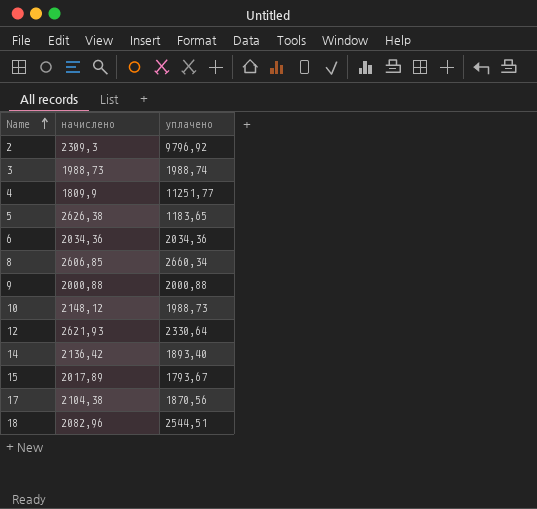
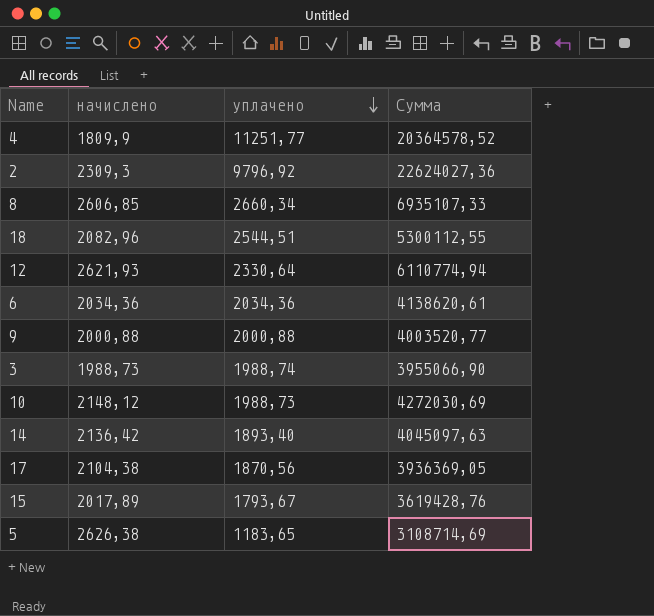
row order: Name ascending -> уплачено descending
column Сумма | formula: none -> [начислено] * [уплачено]

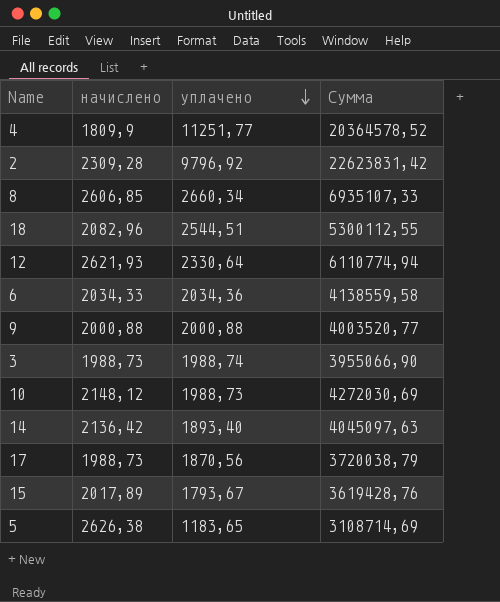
2 | начислено: 2309,3 -> 2309,28
2 | Сумма: 22624027,36 -> 22623831,42
6 | начислено: 2034,36 -> 2034,33
6 | Сумма: 4138620,61 -> 4138559,58
17 | начислено: 2104,38 -> 1988,73
17 | Сумма: 3936369,05 -> 3720038,79

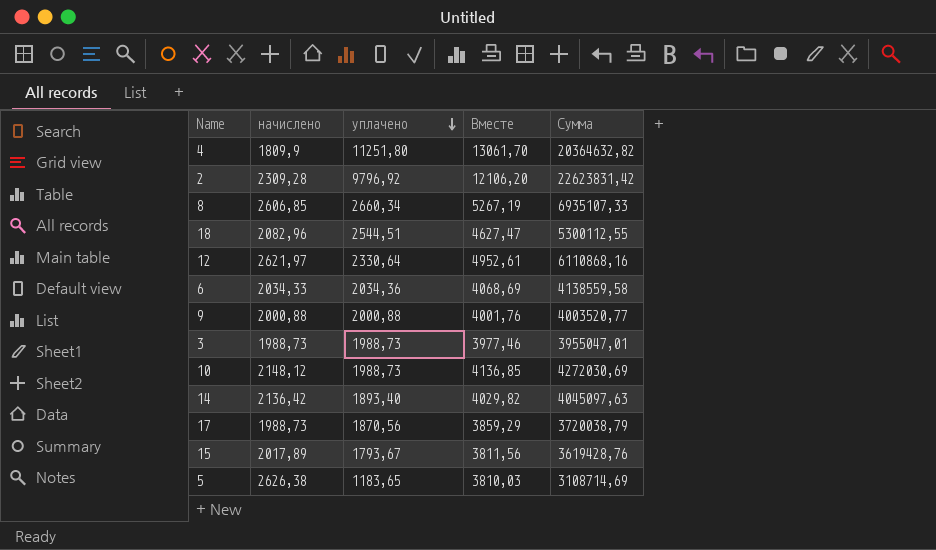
column Вместе | formula: none -> [начислено] + [уплачено]
4 | уплачено: 11251,77 -> 11251,80
4 | Сумма: 20364578,52 -> 20364632,82
12 | начислено: 2621,93 -> 2621,97
12 | Сумма: 6110774,94 -> 6110868,16
3 | уплачено: 1988,74 -> 1988,73
3 | Сумма: 3955066,90 -> 3955047,01

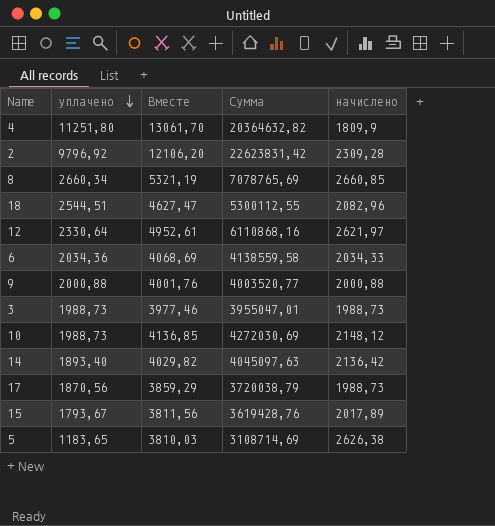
column начислено | position: 2 -> 5
8 | Вместе: 5267,19 -> 5321,19
8 | Сумма: 6935107,33 -> 7078765,69
8 | начислено: 2606,85 -> 2660,85

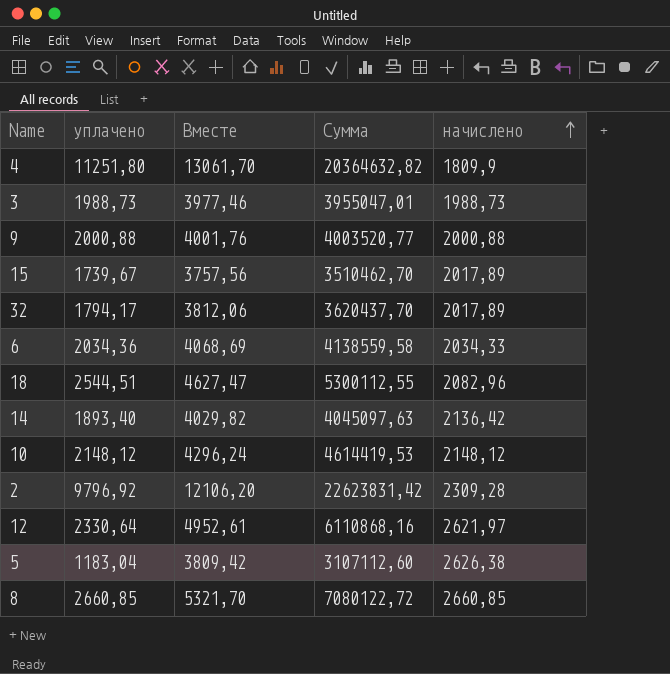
row order: уплачено descending -> начислено ascending
row 17: 1870,56 | 3859,29 | 3720038,79 | 1988,73 -> none
15 | уплачено: 1793,67 -> 1739,67
15 | Вместе: 3811,56 -> 3757,56
15 | Сумма: 3619428,76 -> 3510462,70
row 32: none -> 1794,17 | 3812,06 | 3620437,70 | 2017,89
10 | уплачено: 1988,73 -> 2148,12
10 | Вместе: 4136,85 -> 4296,24
10 | Сумма: 4272030,69 -> 4614419,53
5 | уплачено: 1183,65 -> 1183,04
5 | Вместе: 3810,03 -> 3809,42
5 | Сумма: 3108714,69 -> 3107112,60
8 | уплачено: 2660,34 -> 2660,85
8 | Вместе: 5321,19 -> 5321,70
8 | Сумма: 7078765,69 -> 7080122,72

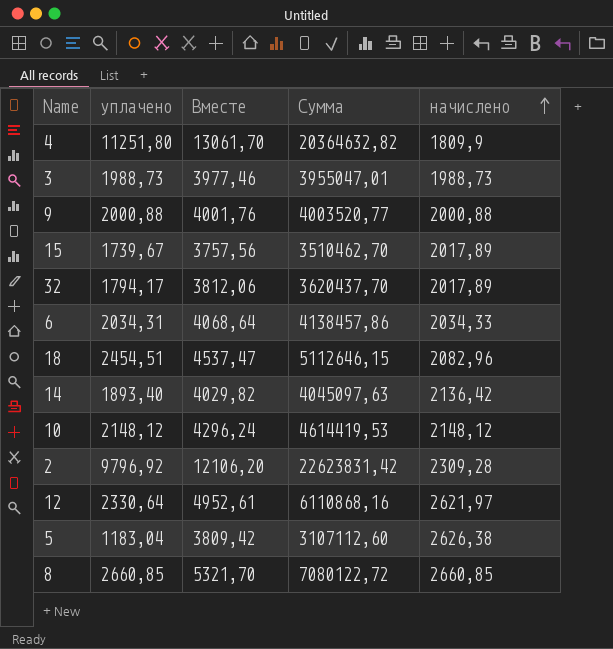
6 | уплачено: 2034,36 -> 2034,31
6 | Вместе: 4068,69 -> 4068,64
6 | Сумма: 4138559,58 -> 4138457,86
18 | уплачено: 2544,51 -> 2454,51
18 | Вместе: 4627,47 -> 4537,47
18 | Сумма: 5300112,55 -> 5112646,15

